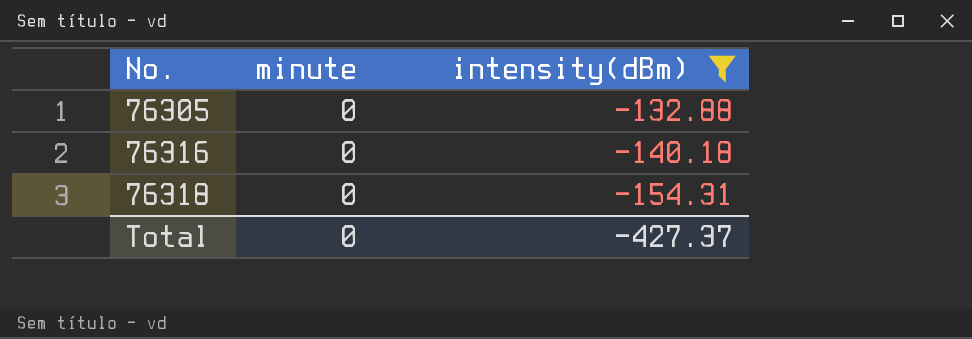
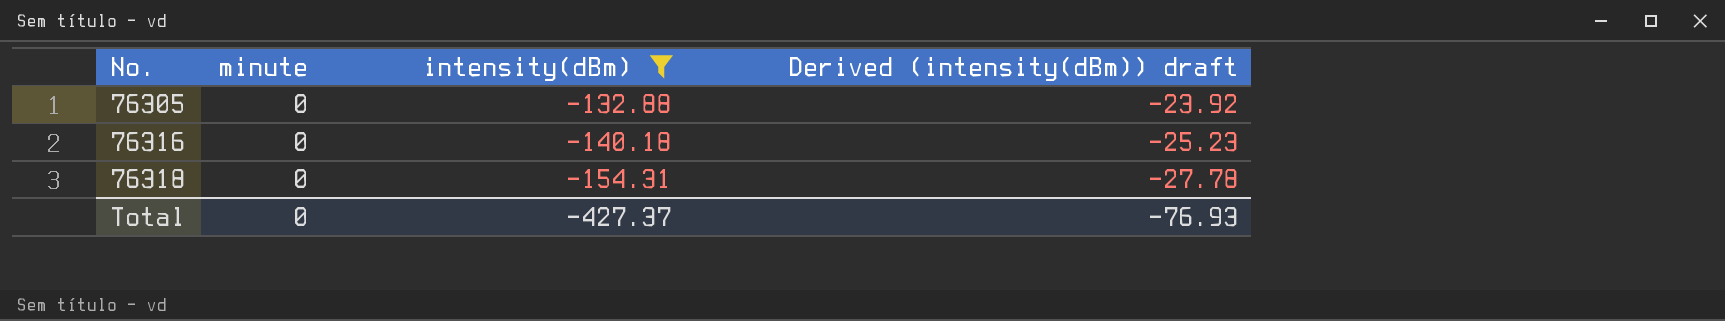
column Derived (intensity(dBm)) draft | formula: none -> [intensity(dBm)] * 0.18

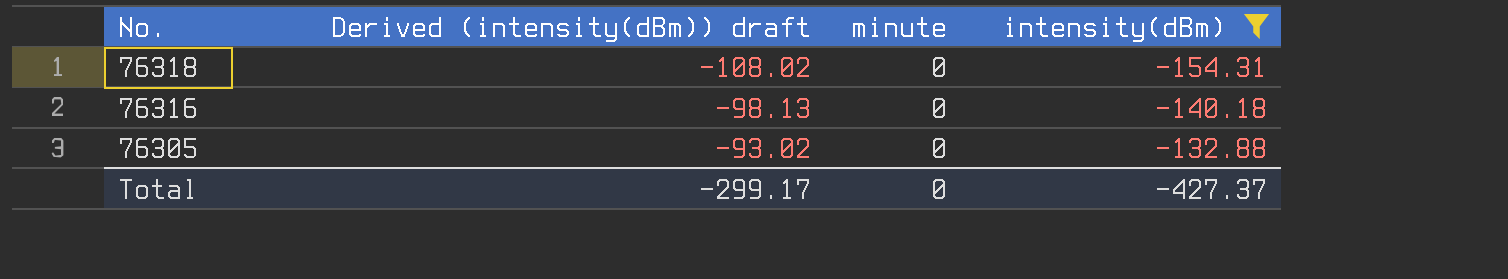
row order: No. ascending -> No. descending
column Derived (intensity(dBm)) draft | formula: [intensity(dBm)] * 0.18 -> [intensity(dBm)] * 0.7
column Derived (intensity(dBm)) draft | position: 4 -> 2
Total | Derived (intensity(dBm)) draft: -76.93 -> -299.17

